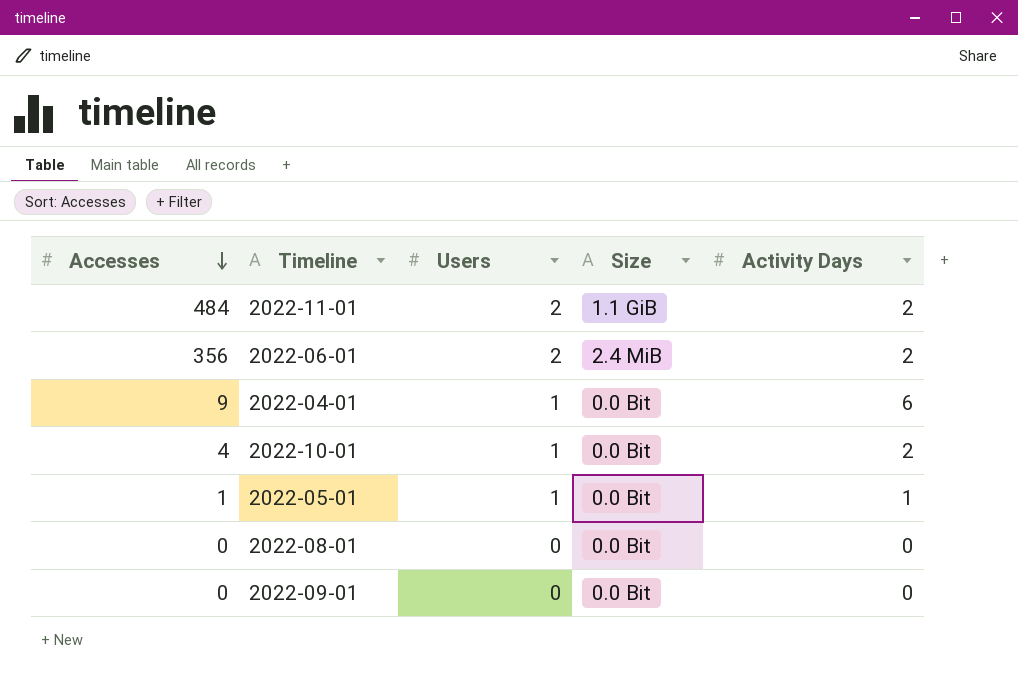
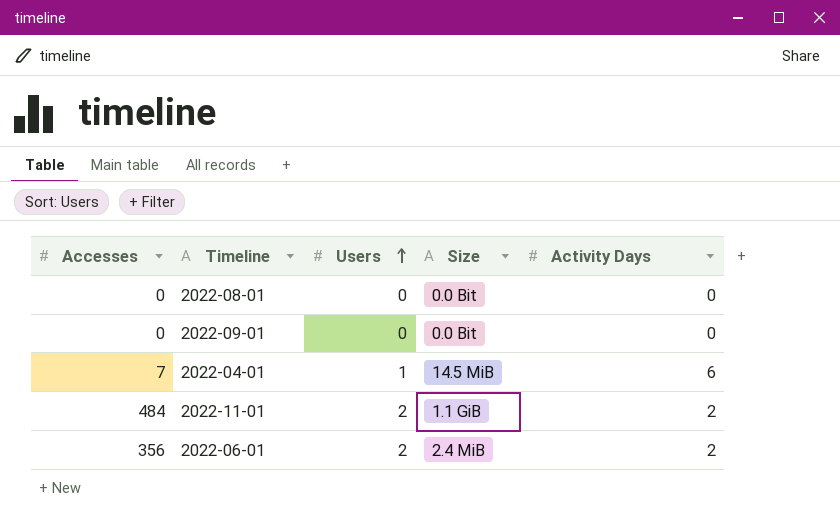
row order: Accesses descending -> Users ascending
row 2022-10-01: 4 | 1 | 0.0 Bit | 2 -> none
row 2022-05-01: 1 | 1 | 0.0 Bit | 1 -> none
2022-04-01 | Accesses: 9 -> 7
2022-04-01 | Size: 0.0 Bit -> 14.5 MiB

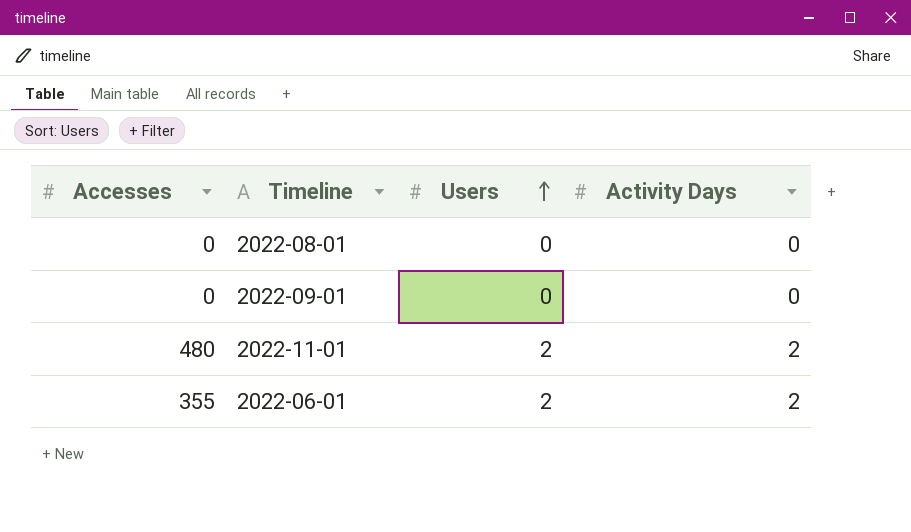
column Size | position: 4 -> none
row 2022-04-01: 7 | 1 | 14.5 MiB | 6 -> none
2022-11-01 | Accesses: 484 -> 480
2022-06-01 | Accesses: 356 -> 355

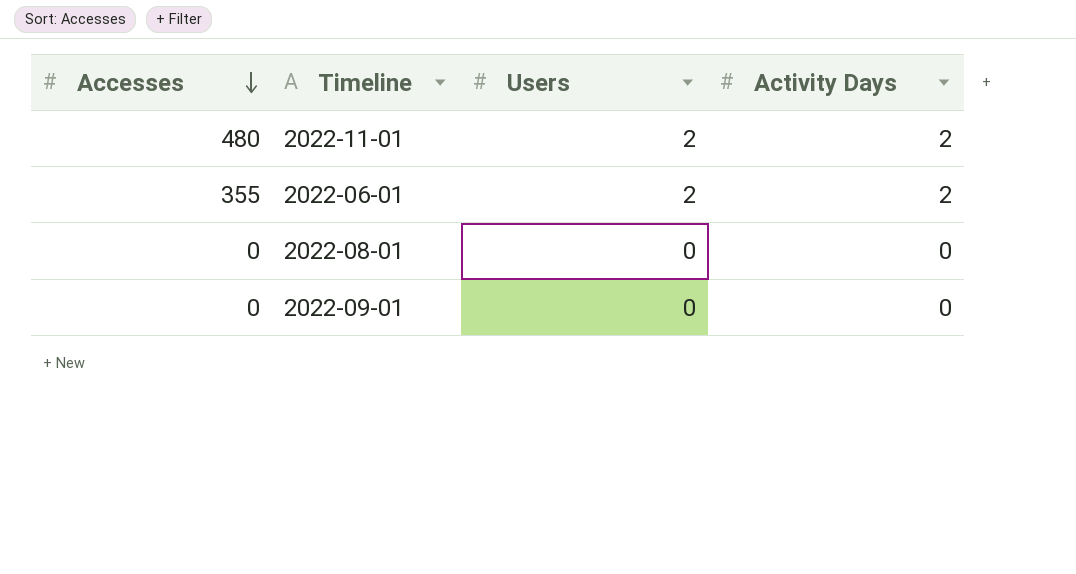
row order: Users ascending -> Accesses descending

